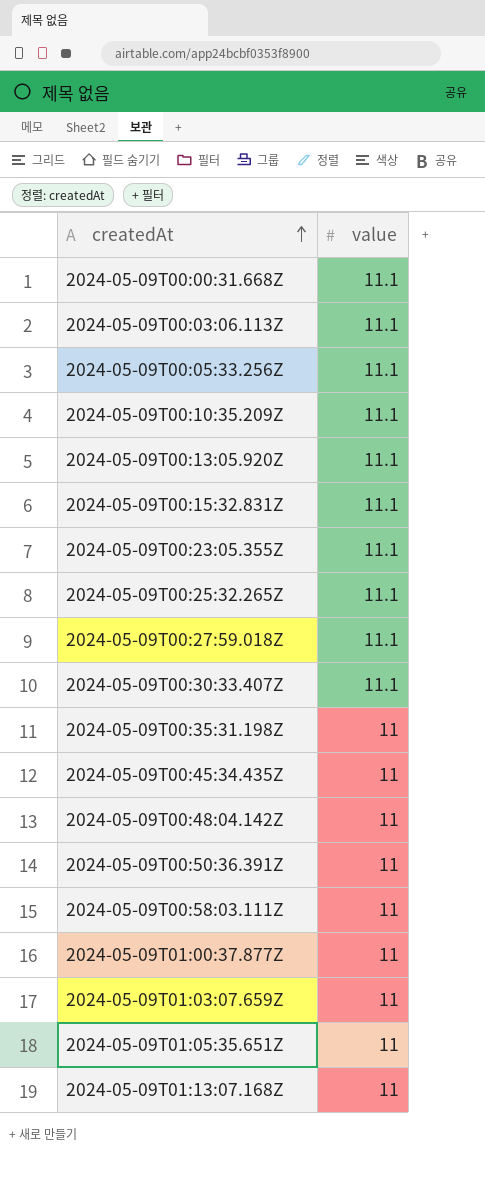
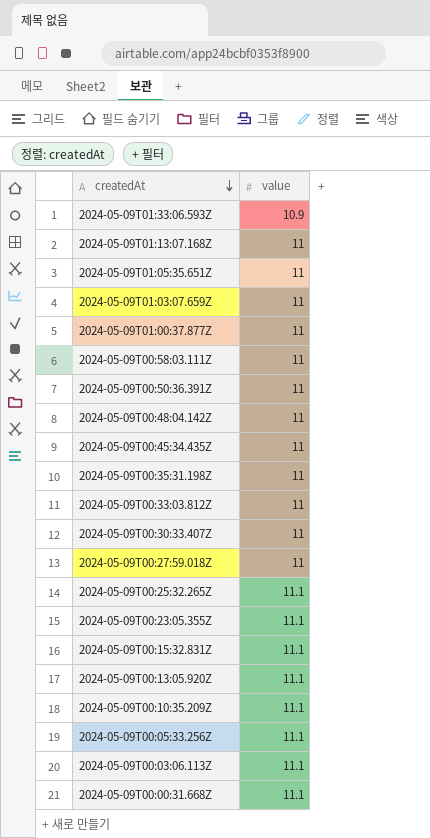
row order: createdAt ascending -> createdAt descending
row 2024-05-09T01:33:06.593Z: none -> 10.9
row 2024-05-09T00:33:03.812Z: none -> 11
2024-05-09T00:30:33.407Z | value: 11.1 -> 11
2024-05-09T00:27:59.018Z | value: 11.1 -> 11

